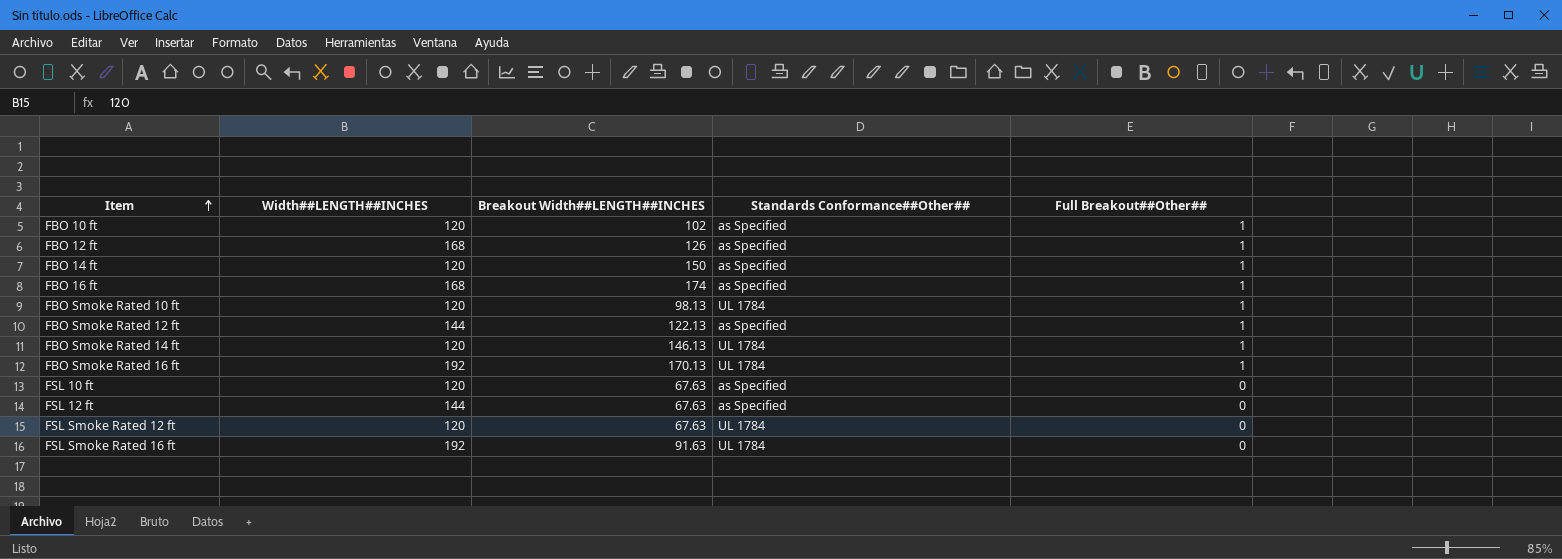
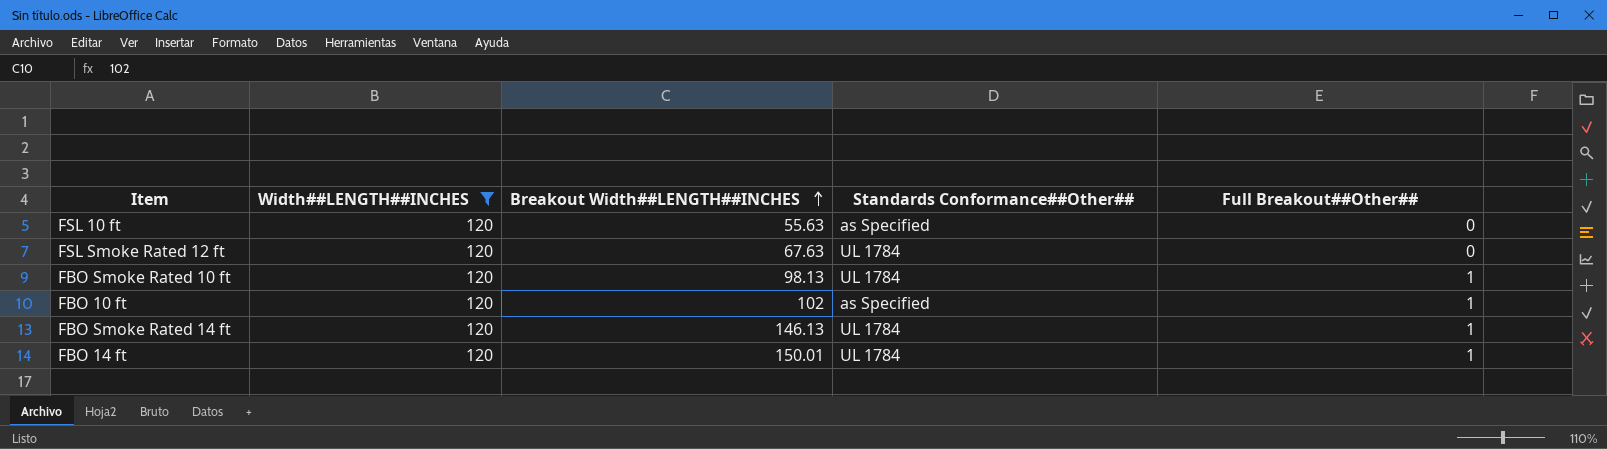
filter: none -> Width##LENGTH##INCHES = 120
row order: Item ascending -> Breakout Width##LENGTH##INCHES ascending
FSL 10 ft | Breakout Width##LENGTH##INCHES: 67.63 -> 55.63
FBO 14 ft | Breakout Width##LENGTH##INCHES: 150 -> 150.01
FBO 14 ft | Standards Conformance##Other##: as Specified -> UL 1784

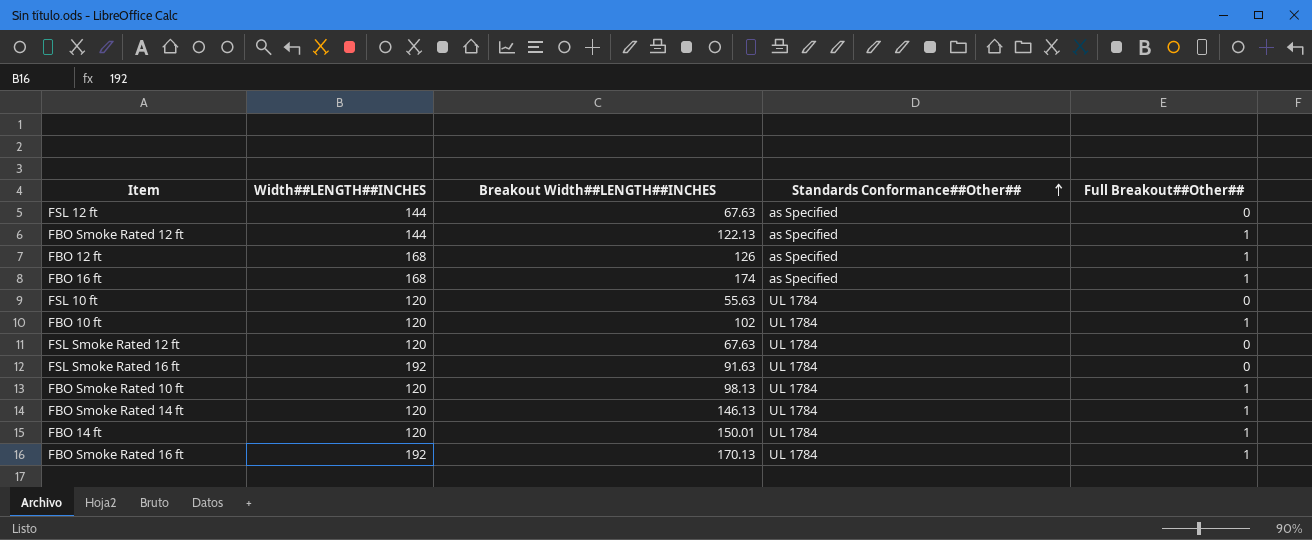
filter: Width##LENGTH##INCHES = 120 -> none
row order: Breakout Width##LENGTH##INCHES ascending -> Standards Conformance##Other## ascending
FSL 10 ft | Standards Conformance##Other##: as Specified -> UL 1784
FBO 10 ft | Standards Conformance##Other##: as Specified -> UL 1784

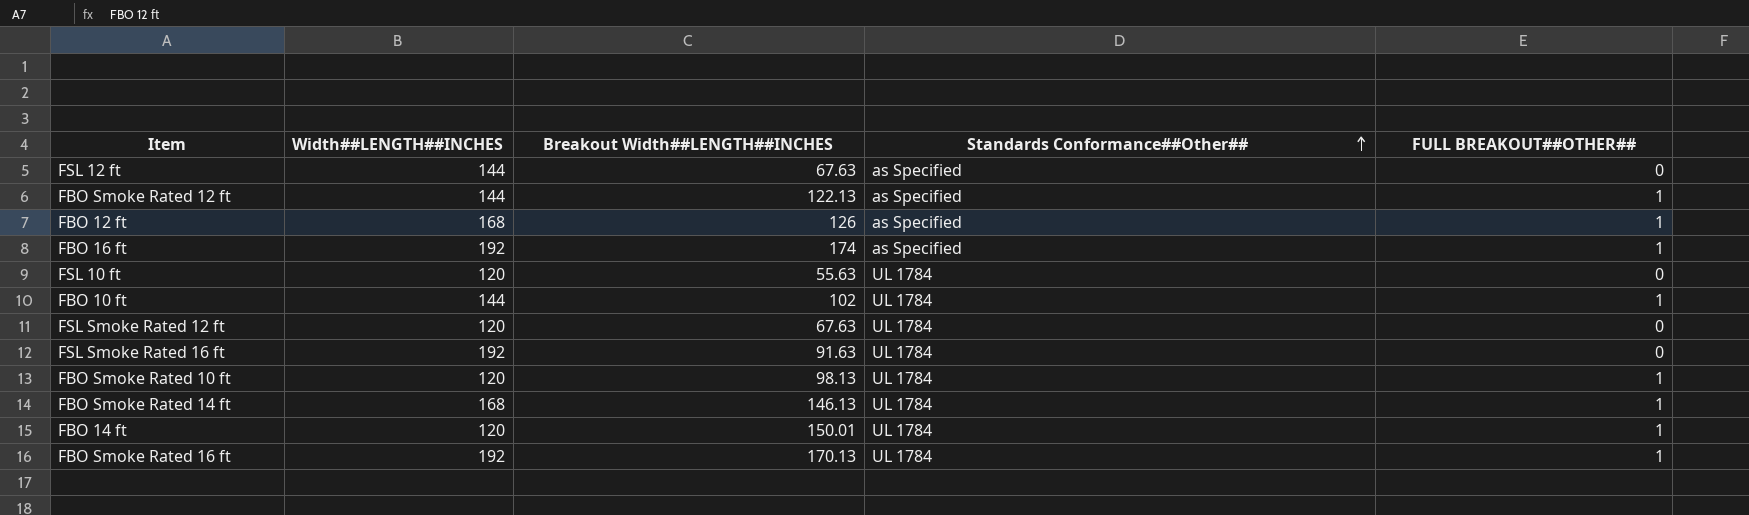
column name: Full Breakout##Other## -> FULL BREAKOUT##OTHER##
FBO 16 ft | Width##LENGTH##INCHES: 168 -> 192
FBO 10 ft | Width##LENGTH##INCHES: 120 -> 144
FBO Smoke Rated 14 ft | Width##LENGTH##INCHES: 120 -> 168

